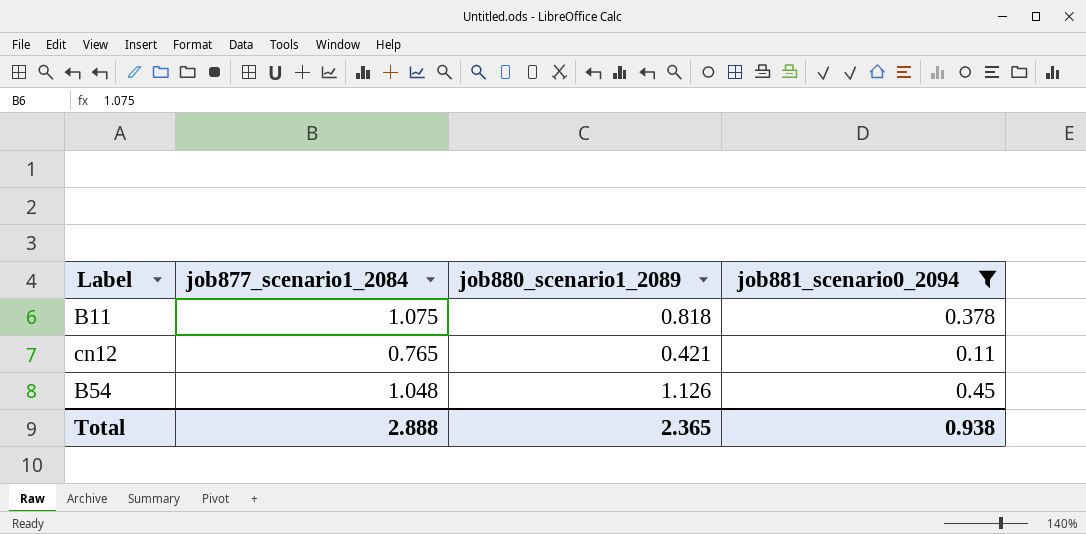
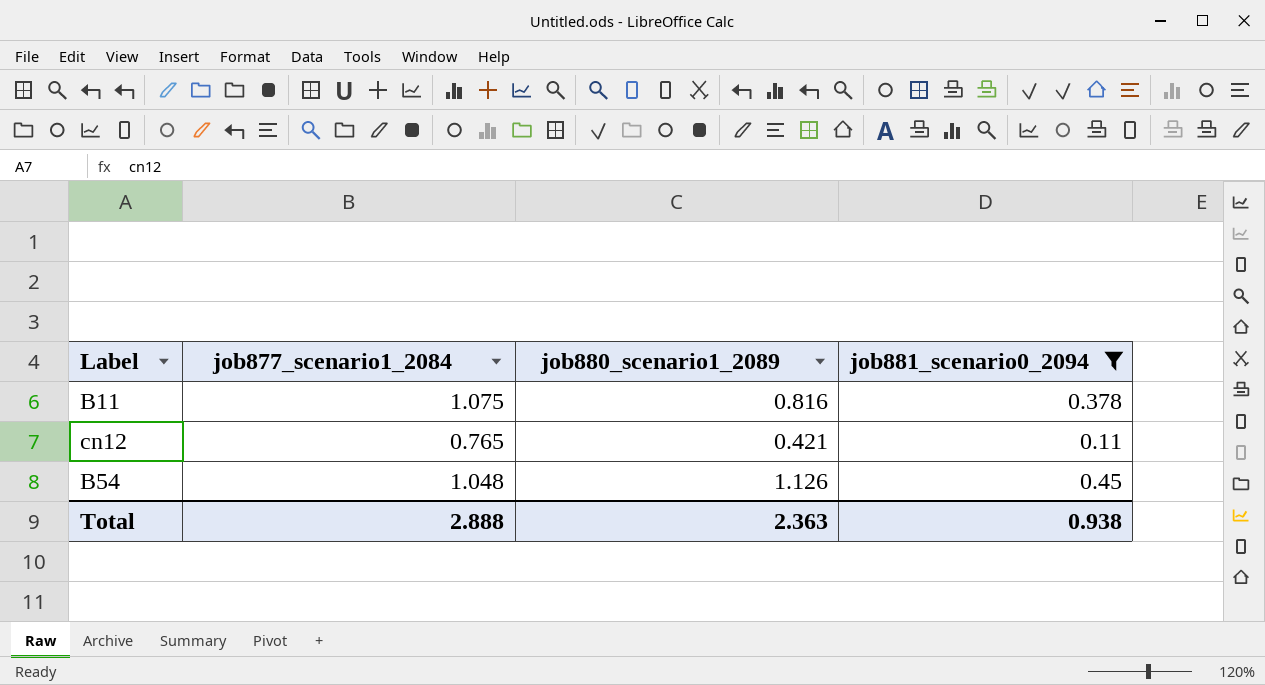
B11 | job880_scenario1_2089: 0.818 -> 0.816
Total | job880_scenario1_2089: 2.365 -> 2.363

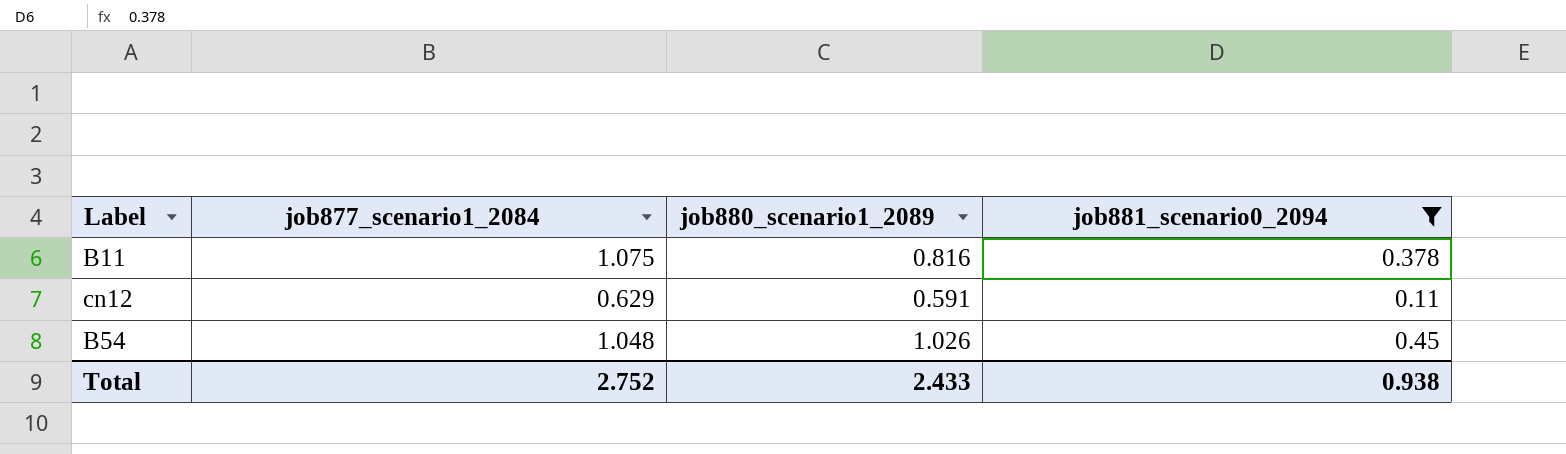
cn12 | job877_scenario1_2084: 0.765 -> 0.629
cn12 | job880_scenario1_2089: 0.421 -> 0.591
B54 | job880_scenario1_2089: 1.126 -> 1.026
Total | job877_scenario1_2084: 2.888 -> 2.752
Total | job880_scenario1_2089: 2.363 -> 2.433

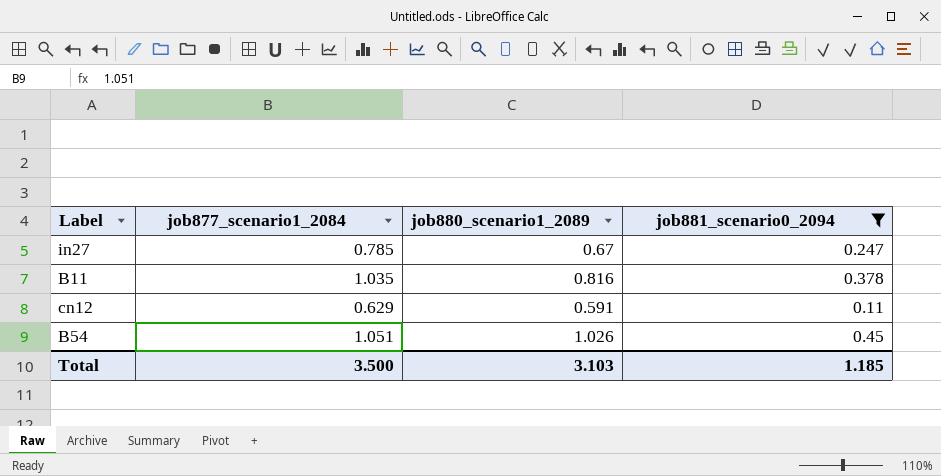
row in27: none -> 0.785 | 0.67 | 0.247
B11 | job877_scenario1_2084: 1.075 -> 1.035
B54 | job877_scenario1_2084: 1.048 -> 1.051
Total | job877_scenario1_2084: 2.752 -> 3.500
Total | job880_scenario1_2089: 2.433 -> 3.103
Total | job881_scenario0_2094: 0.938 -> 1.185

